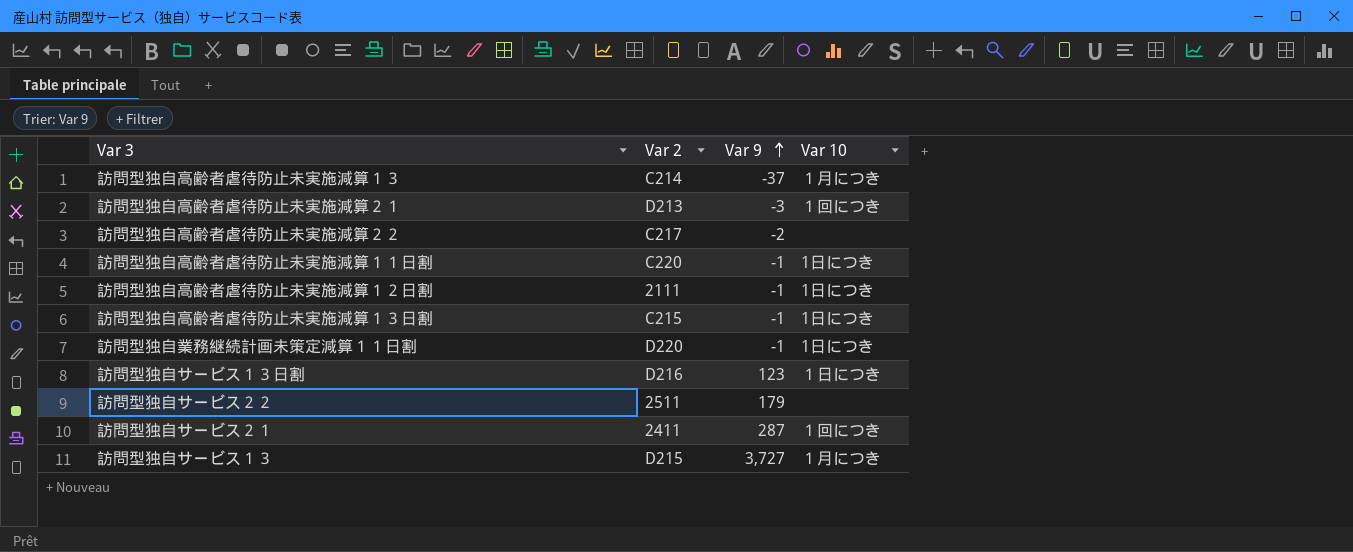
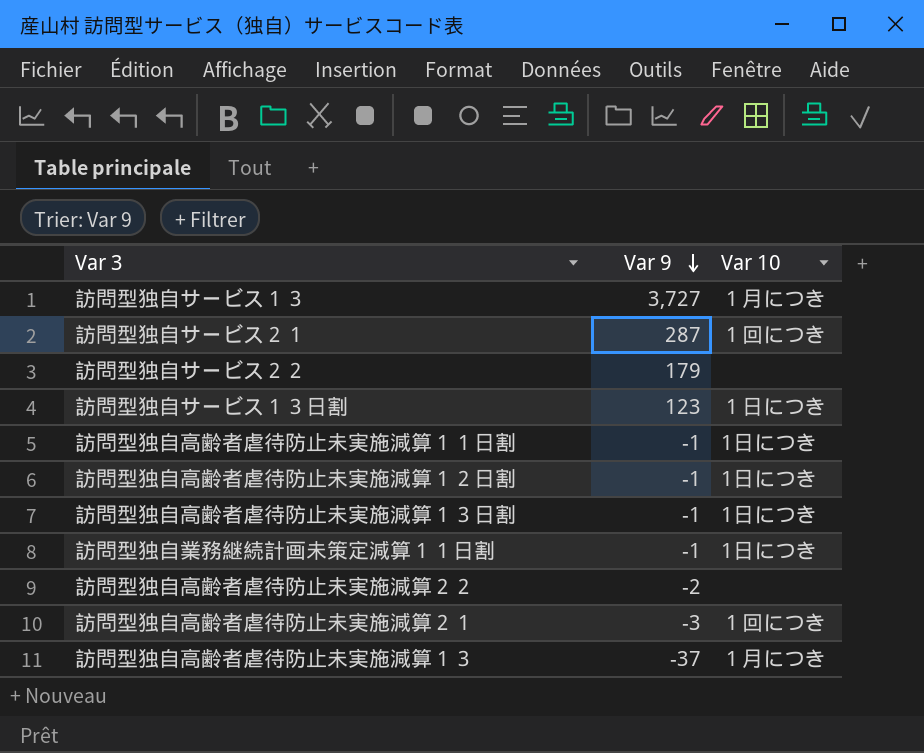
row order: Var 9 ascending -> Var 9 descending
column Var 2 | position: 2 -> none

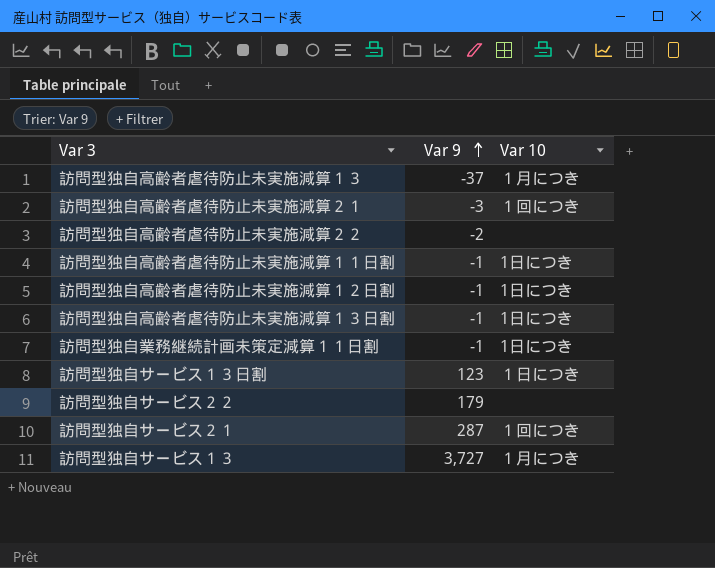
row order: Var 9 descending -> Var 9 ascending

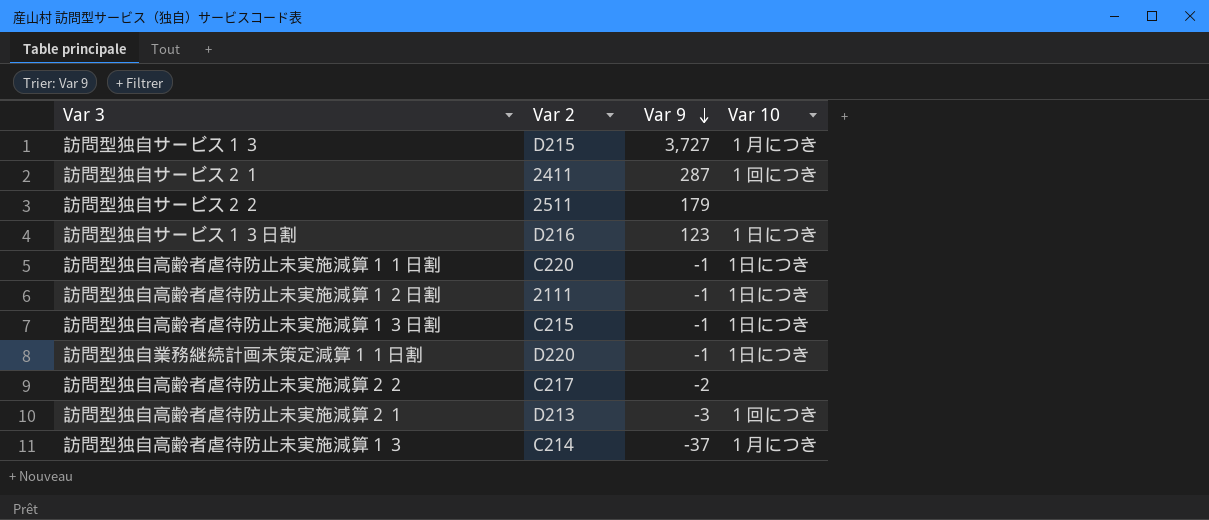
row order: Var 9 ascending -> Var 9 descending
column Var 2 | position: none -> 2

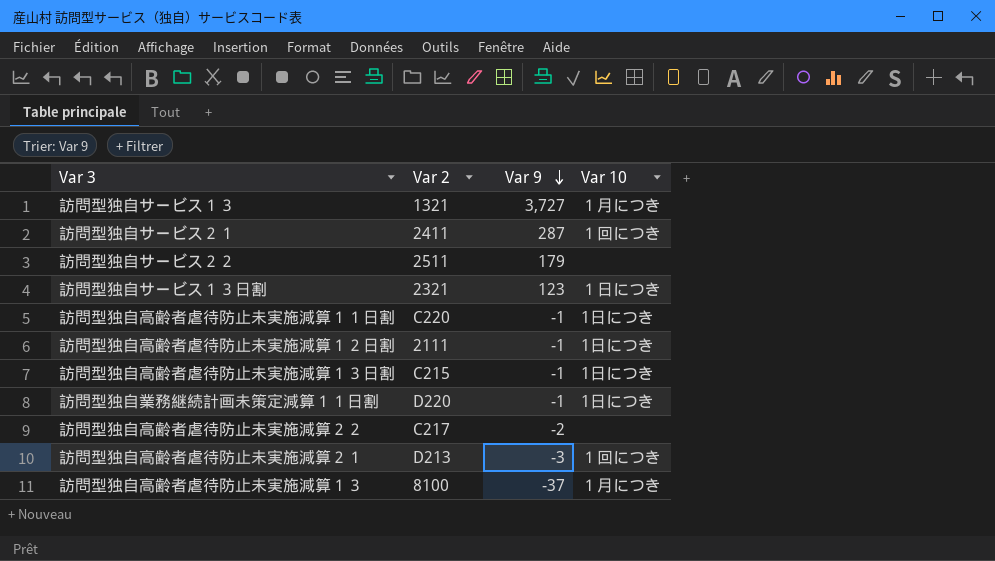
訪問型独自サービス１３ | Var 2: D215 -> 1321
訪問型独自サービス１３日割 | Var 2: D216 -> 2321
訪問型独自高齢者虐待防止未実施減算１３ | Var 2: C214 -> 8100

